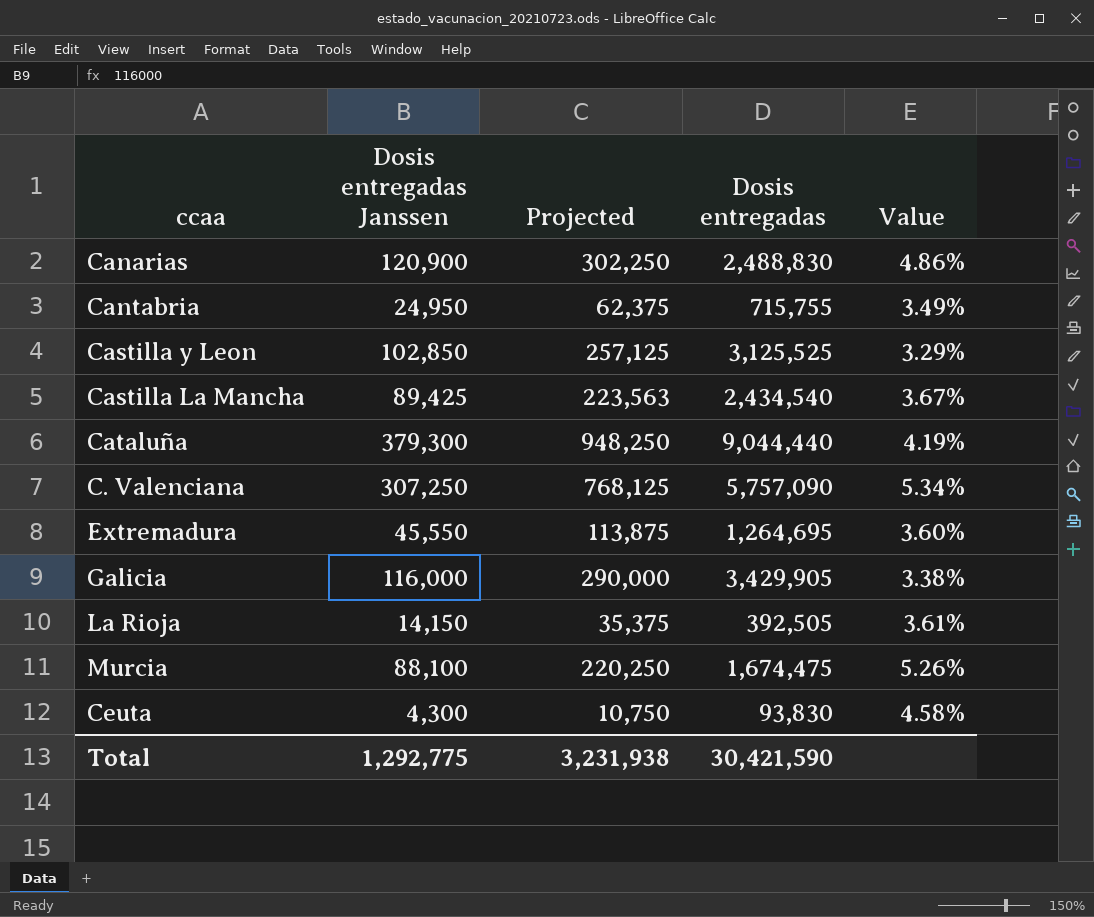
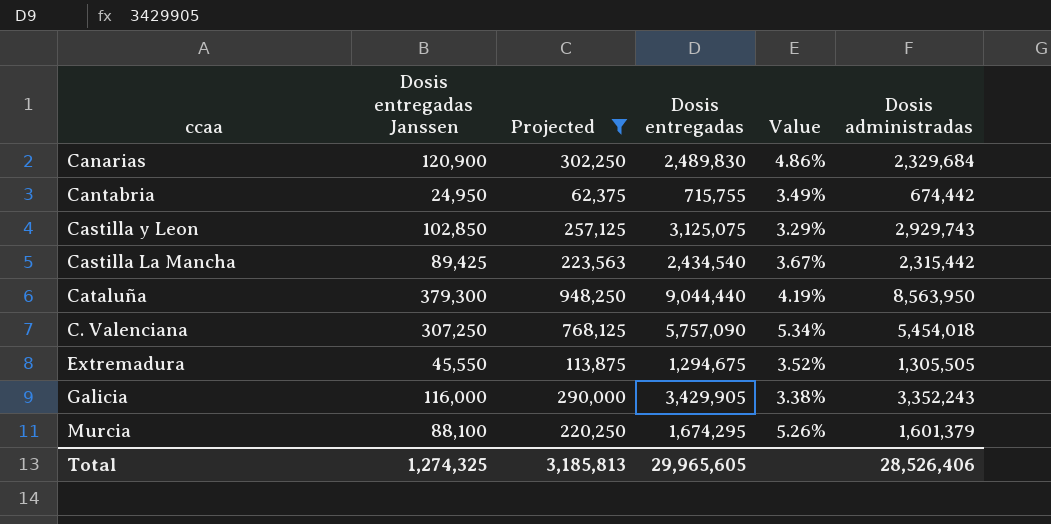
filter: none -> Projected >= 62,375
column Dosis administradas | position: none -> 6
Canarias | Dosis entregadas: 2,488,830 -> 2,489,830
Castilla y Leon | Dosis entregadas: 3,125,525 -> 3,125,075
Extremadura | Dosis entregadas: 1,264,695 -> 1,294,675
Extremadura | Value: 3.60% -> 3.52%
Murcia | Dosis entregadas: 1,674,475 -> 1,674,295
Total | Dosis entregadas Janssen: 1,292,775 -> 1,274,325
Total | Projected: 3,231,938 -> 3,185,813
Total | Dosis entregadas: 30,421,590 -> 29,965,605

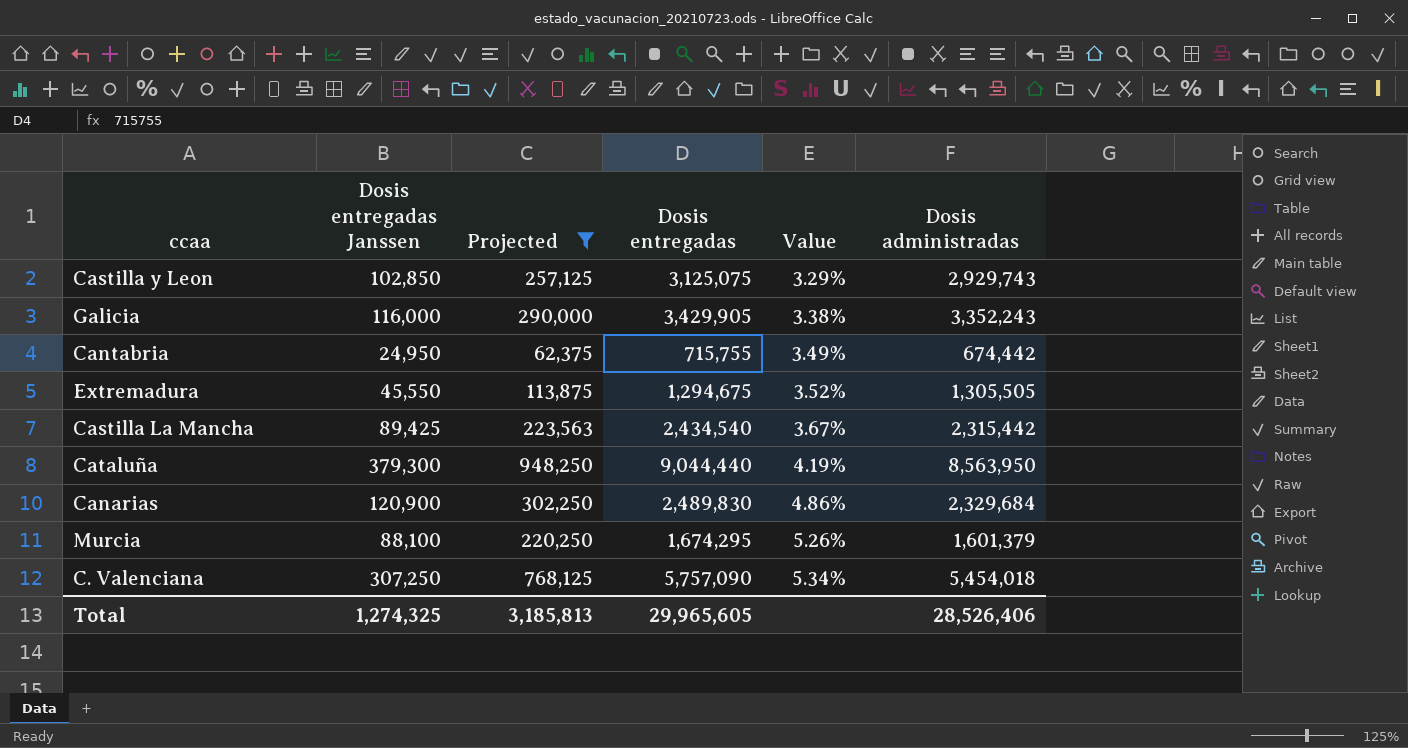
row order: none -> Value ascending

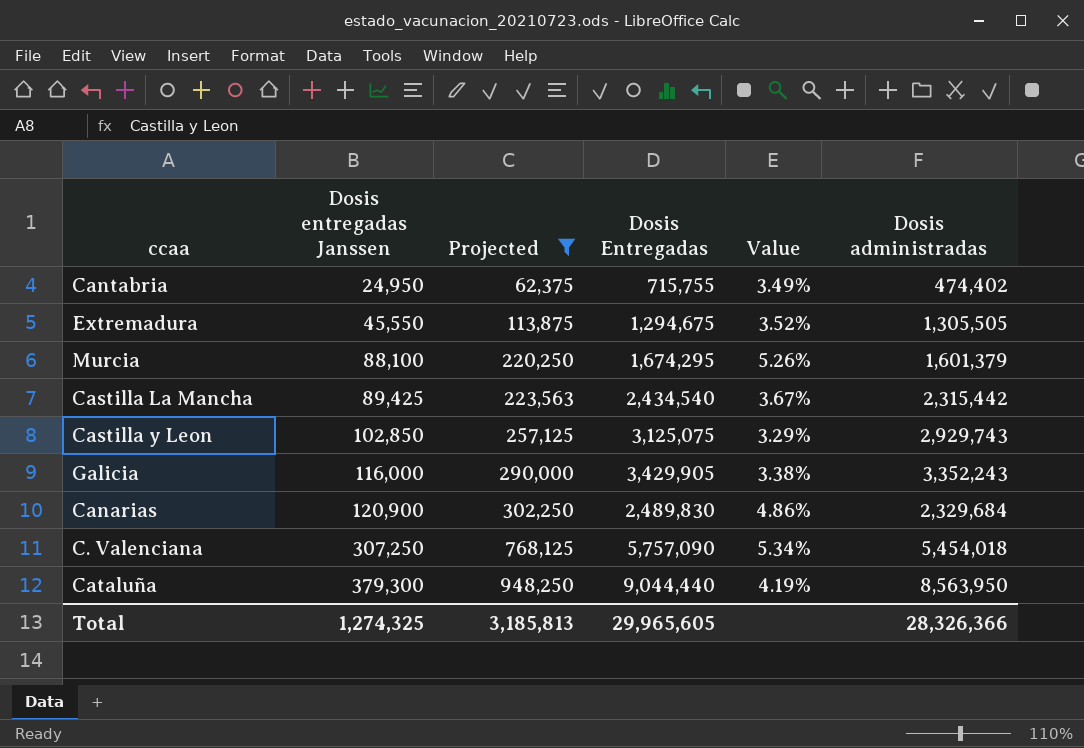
row order: Value ascending -> Dosis entregadas Janssen ascending
column name: Dosis entregadas -> Dosis Entregadas
Cantabria | Dosis administradas: 674,442 -> 474,402
Total | Dosis administradas: 28,526,406 -> 28,326,366

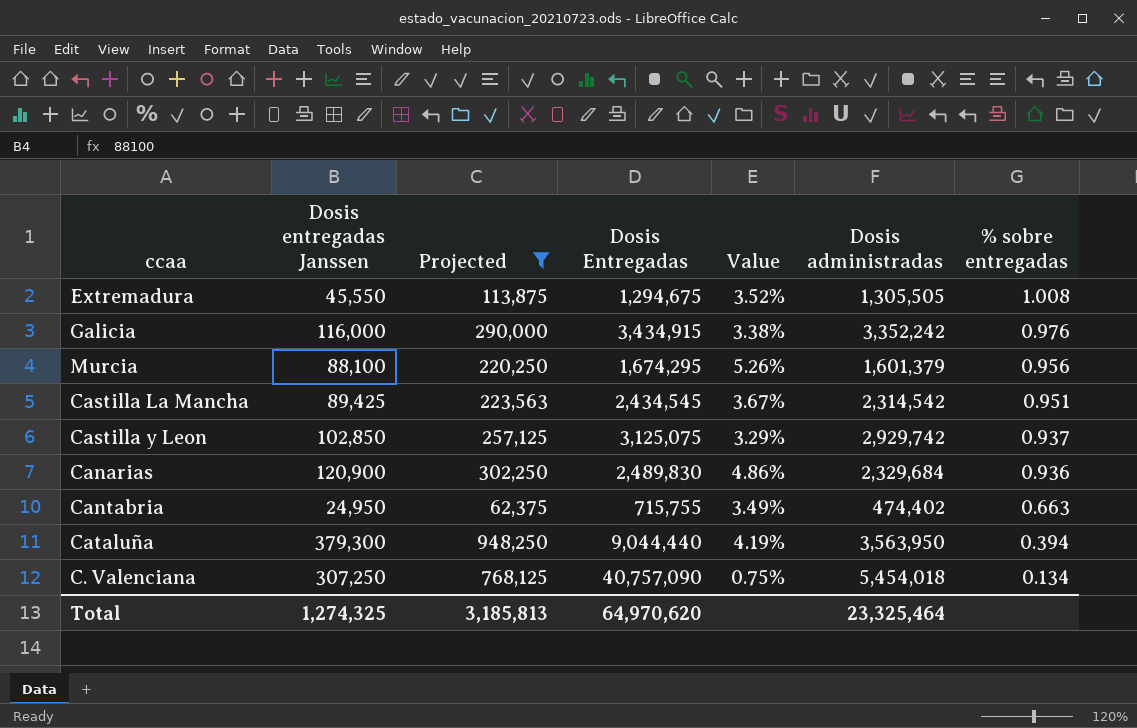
row order: Dosis entregadas Janssen ascending -> % sobre entregadas descending
column % sobre entregadas | formula: none -> [Dosis administradas] / [Dosis Entregadas]
Galicia | Dosis Entregadas: 3,429,905 -> 3,434,915
Galicia | Dosis administradas: 3,352,243 -> 3,352,242
Castilla La Mancha | Dosis Entregadas: 2,434,540 -> 2,434,545
Castilla La Mancha | Dosis administradas: 2,315,442 -> 2,314,542
Castilla y Leon | Dosis administradas: 2,929,743 -> 2,929,742
Cataluña | Dosis administradas: 8,563,950 -> 3,563,950
C. Valenciana | Dosis Entregadas: 5,757,090 -> 40,757,090
C. Valenciana | Value: 5.34% -> 0.75%
Total | Dosis Entregadas: 29,965,605 -> 64,970,620
Total | Dosis administradas: 28,326,366 -> 23,325,464

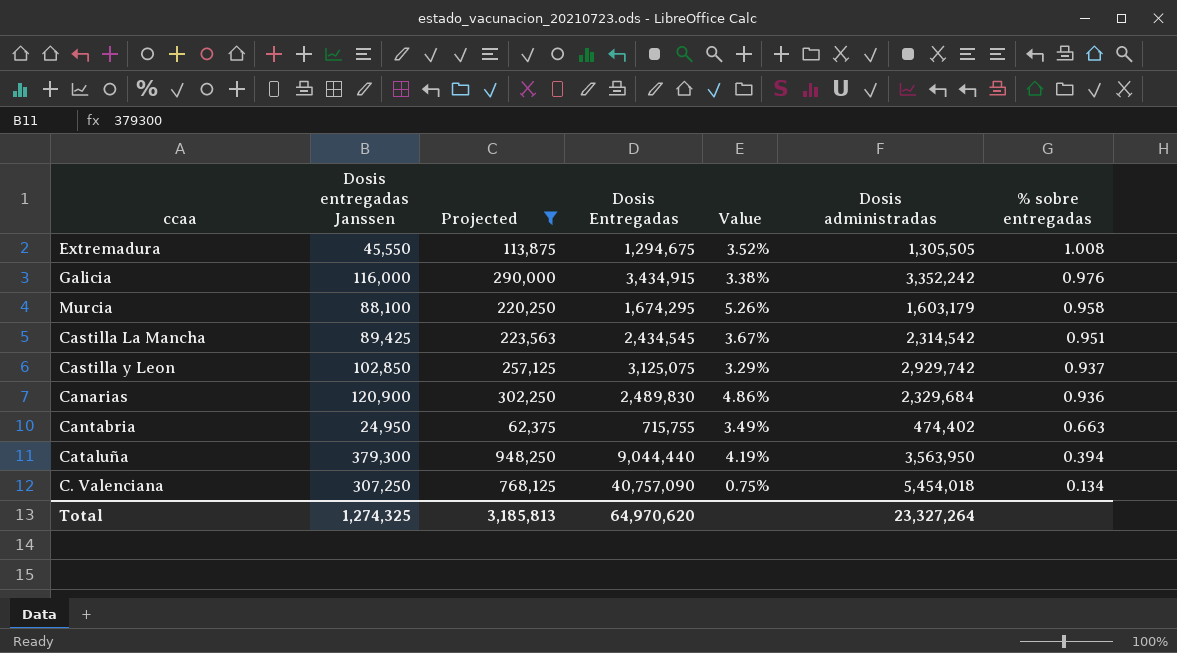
Murcia | Dosis administradas: 1,601,379 -> 1,603,179
Murcia | % sobre entregadas: 0.956 -> 0.958
Total | Dosis administradas: 23,325,464 -> 23,327,264

